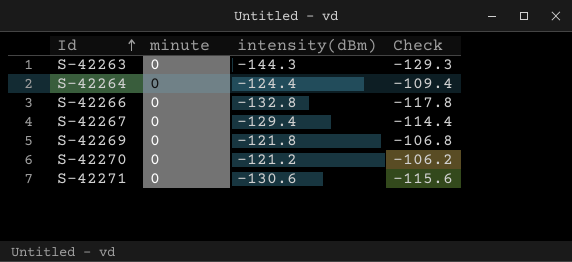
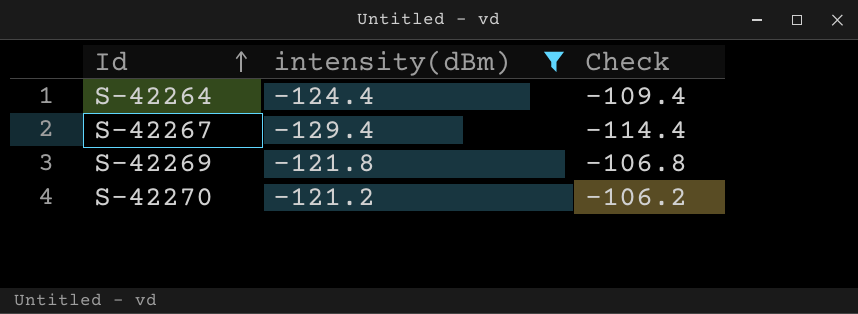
filter: none -> intensity(dBm) >= -129.4
column minute | position: 2 -> none

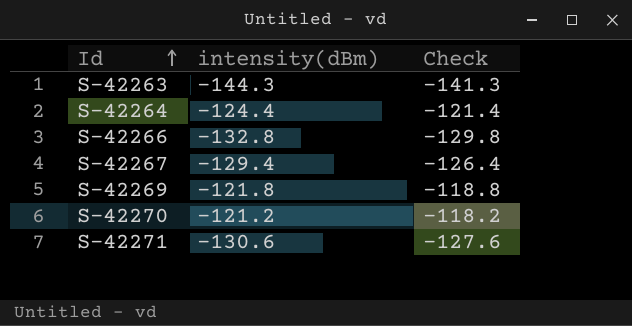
filter: intensity(dBm) >= -129.4 -> none
column Check | formula: [intensity(dBm)] + 15 -> [intensity(dBm)] + 3

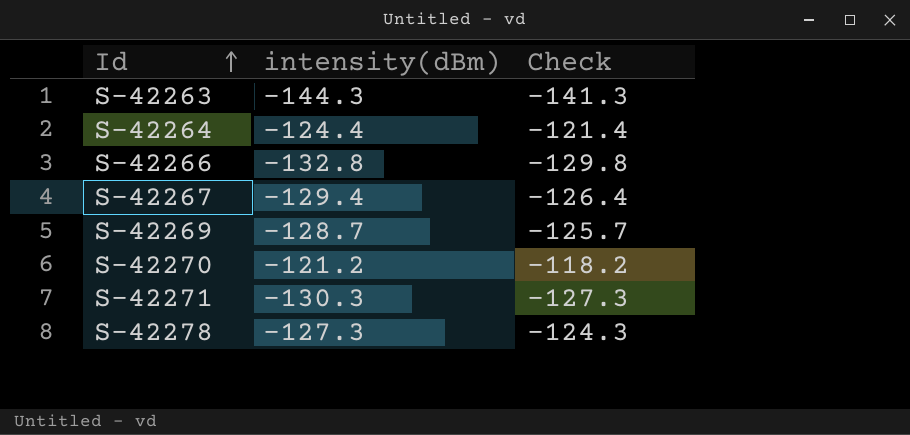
S-42269 | intensity(dBm): -121.8 -> -128.7
S-42269 | Check: -118.8 -> -125.7
S-42271 | intensity(dBm): -130.6 -> -130.3
S-42271 | Check: -127.6 -> -127.3
row S-42278: none -> -127.3 | -124.3

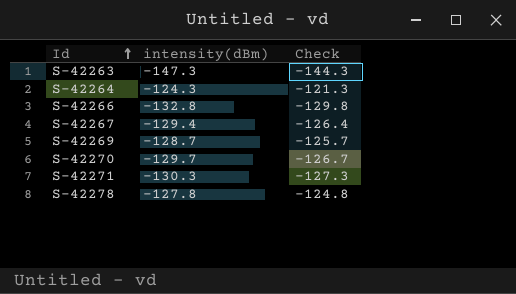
S-42263 | intensity(dBm): -144.3 -> -147.3
S-42263 | Check: -141.3 -> -144.3
S-42264 | intensity(dBm): -124.4 -> -124.3
S-42264 | Check: -121.4 -> -121.3
S-42270 | intensity(dBm): -121.2 -> -129.7
S-42270 | Check: -118.2 -> -126.7
S-42278 | intensity(dBm): -127.3 -> -127.8
S-42278 | Check: -124.3 -> -124.8

